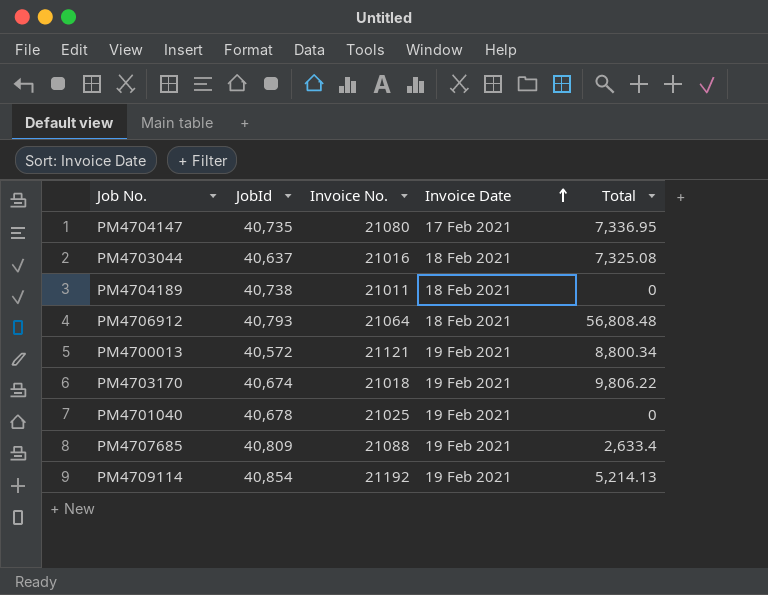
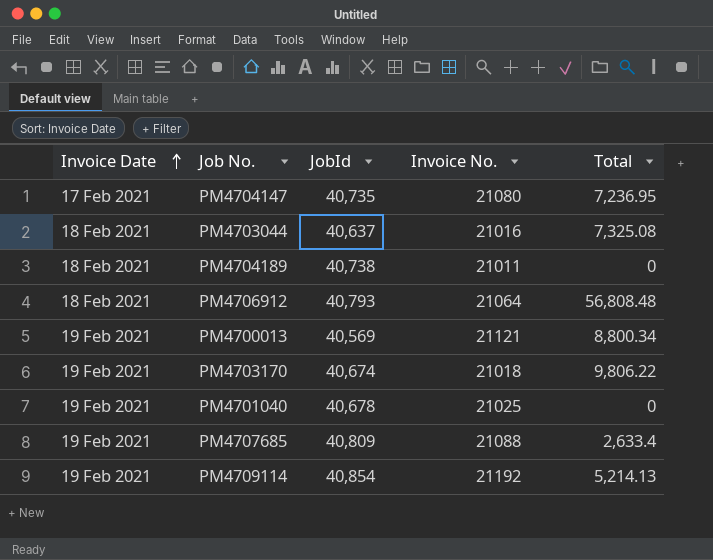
column Invoice Date | position: 4 -> 1
PM4704147 | Total: 7,336.95 -> 7,236.95
PM4700013 | JobId: 40,572 -> 40,569

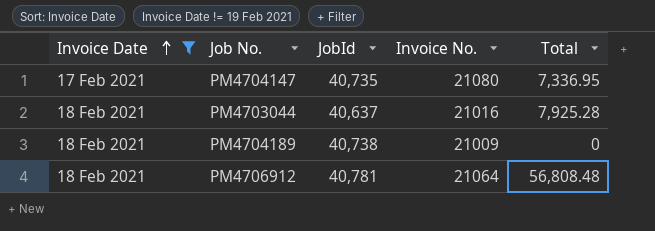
filter: none -> Invoice Date != 19 Feb 2021
PM4704147 | Total: 7,236.95 -> 7,336.95
PM4703044 | Total: 7,325.08 -> 7,925.28
PM4704189 | Invoice No.: 21011 -> 21009
PM4706912 | JobId: 40,793 -> 40,781

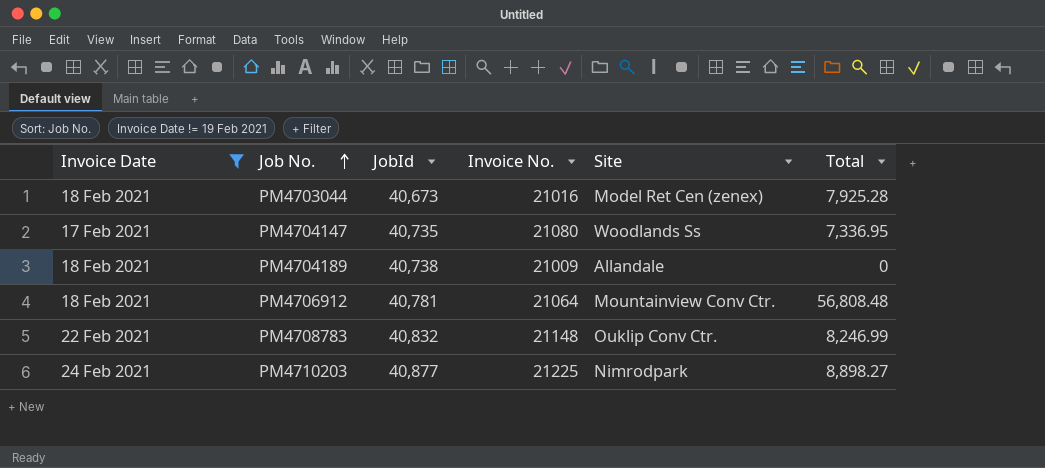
row order: Invoice Date ascending -> Job No. ascending
column Site | position: none -> 5
PM4703044 | JobId: 40,637 -> 40,673
row PM4708783: none -> 22 Feb 2021 | 40,832 | 21148 | Ouklip Conv Ctr. | 8,246.99
row PM4710203: none -> 24 Feb 2021 | 40,877 | 21225 | Nimrodpark | 8,898.27

